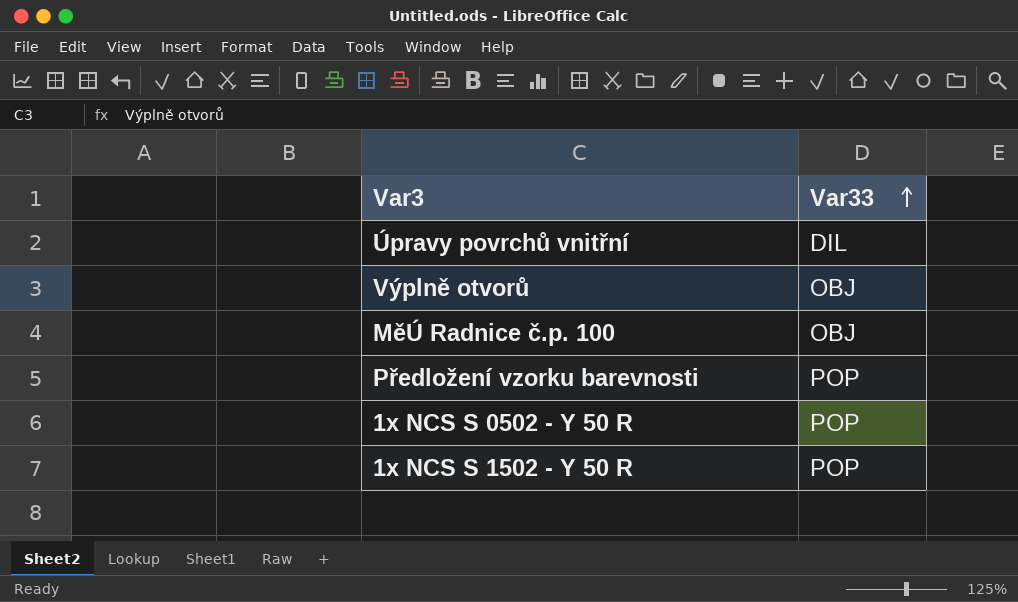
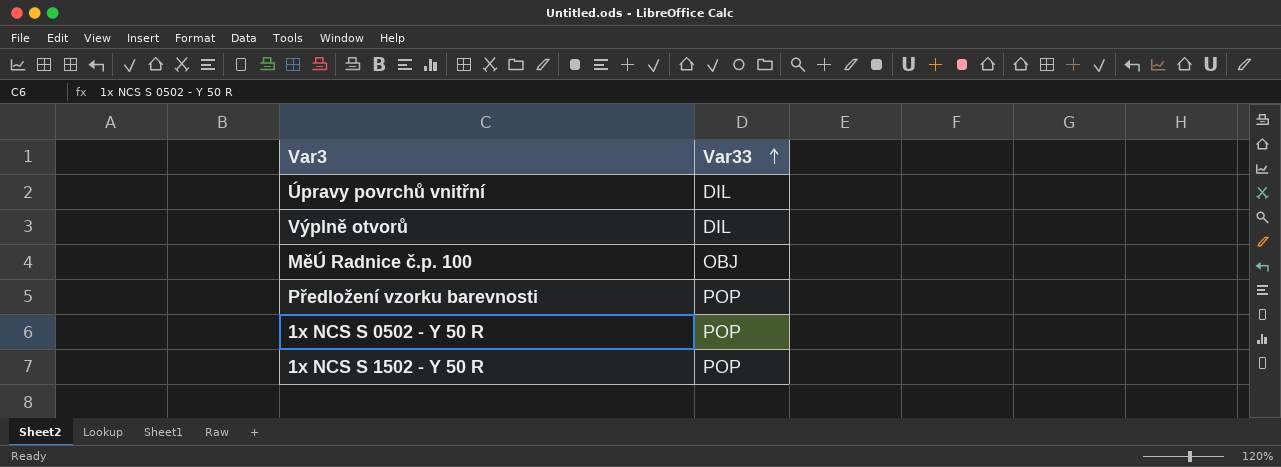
Výplně otvorů | Var33: OBJ -> DIL

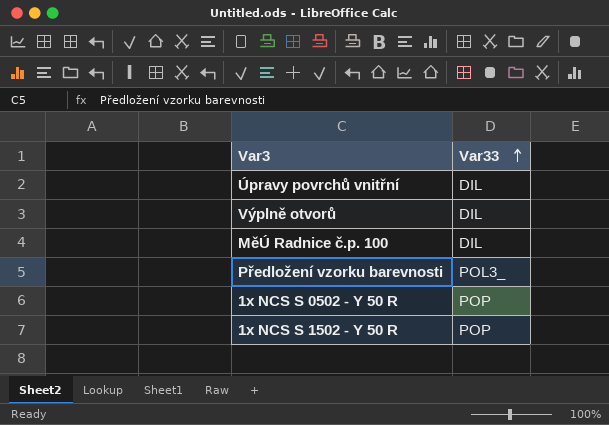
MěÚ Radnice č.p. 100 | Var33: OBJ -> DIL
Předložení vzorku barevnosti | Var33: POP -> POL3_

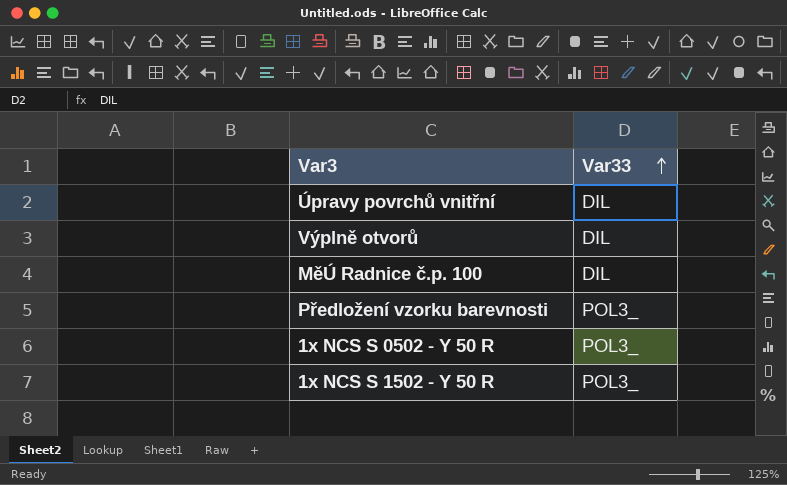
1x NCS S 0502 - Y 50 R | Var33: POP -> POL3_
1x NCS S 1502 - Y 50 R | Var33: POP -> POL3_

